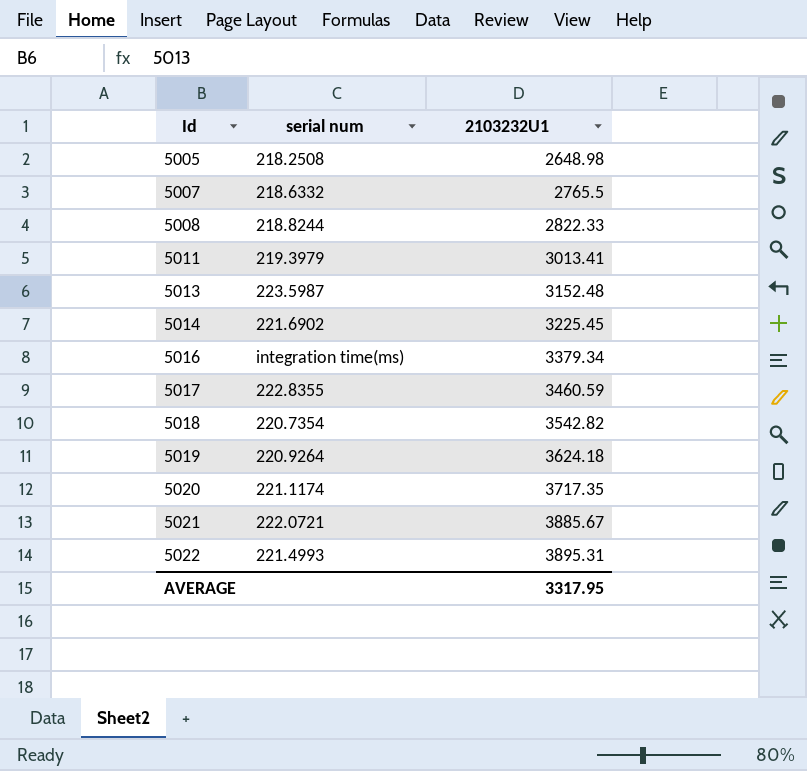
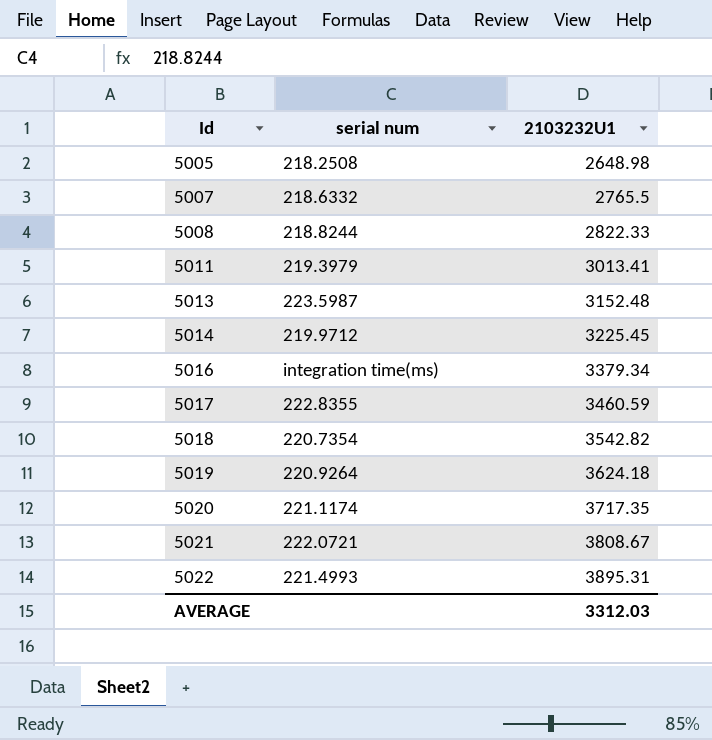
5014 | serial num: 221.6902 -> 219.9712
5021 | 2103232U1: 3885.67 -> 3808.67
AVERAGE | 2103232U1: 3317.95 -> 3312.03

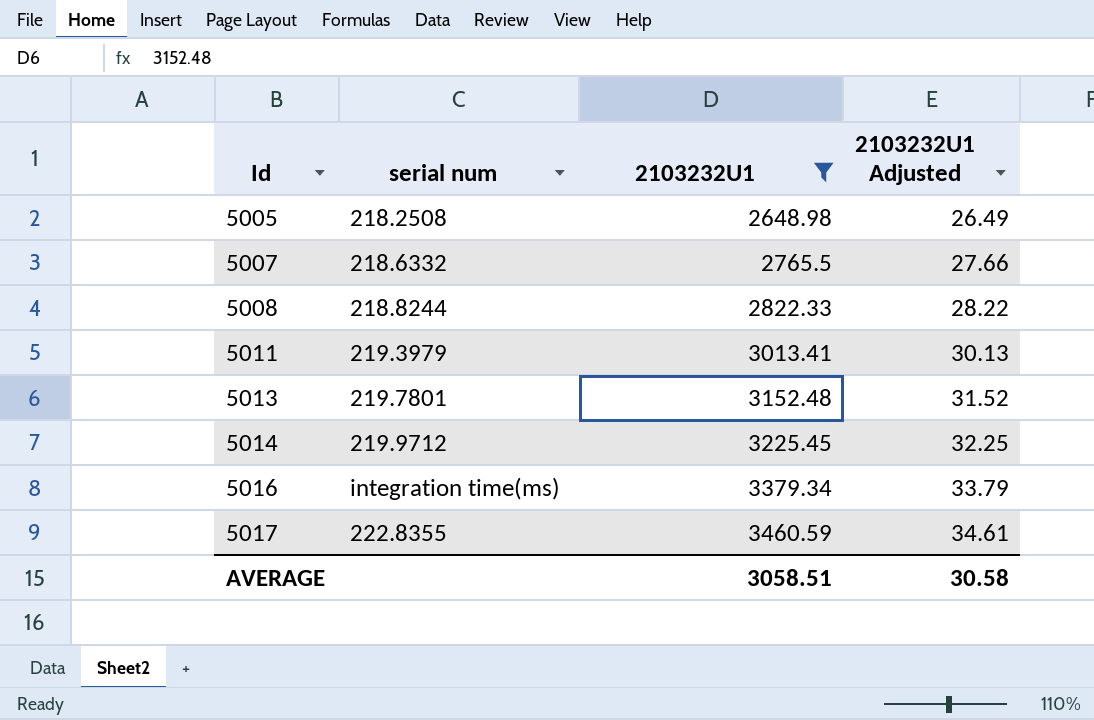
filter: none -> 2103232U1 <= 3460.59
column 2103232U1 Adjusted | formula: none -> [2103232U1] * 0.01
5013 | serial num: 223.5987 -> 219.7801
AVERAGE | 2103232U1: 3312.03 -> 3058.51

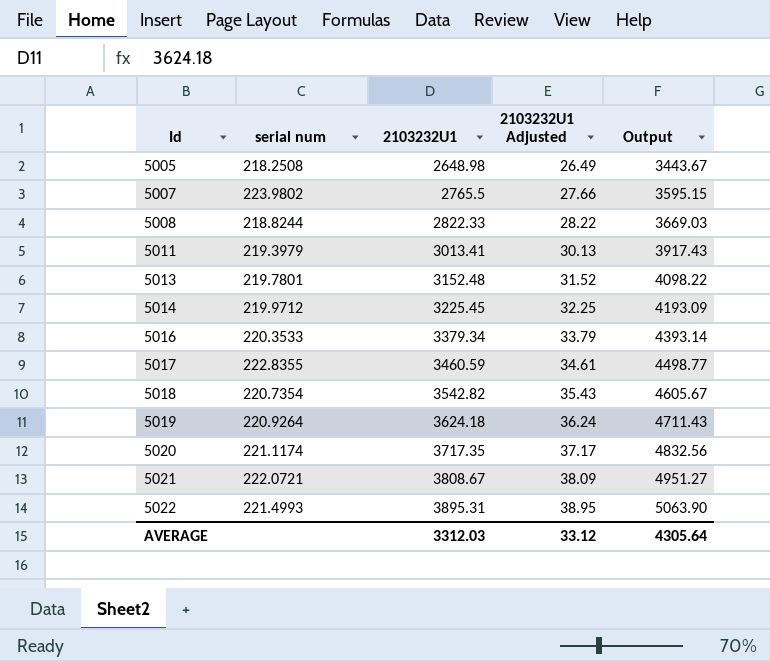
filter: 2103232U1 <= 3460.59 -> none
column Output | formula: none -> [2103232U1] * 1.3
5007 | serial num: 218.6332 -> 223.9802
5016 | serial num: integration time(ms) -> 220.3533
AVERAGE | 2103232U1: 3058.51 -> 3312.03
AVERAGE | 2103232U1 Adjusted: 30.58 -> 33.12

